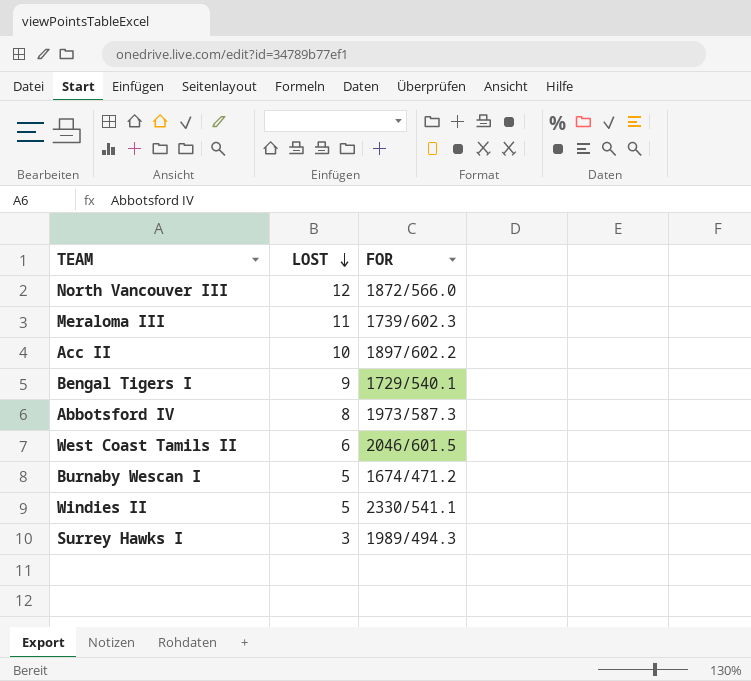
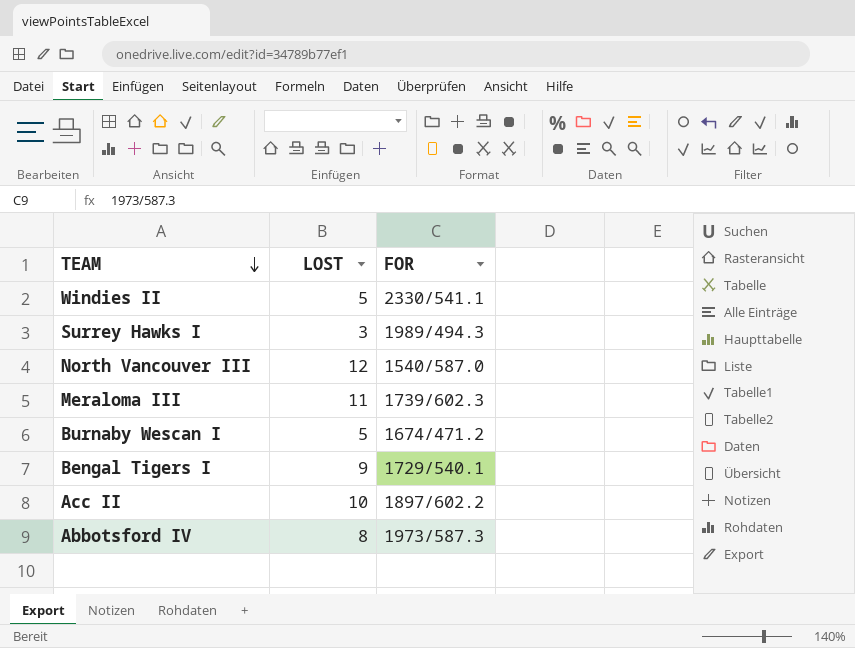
row order: LOST descending -> TEAM descending
row West Coast Tamils II: 6 | 2046/601.5 -> none
North Vancouver III | FOR: 1872/566.0 -> 1540/587.0

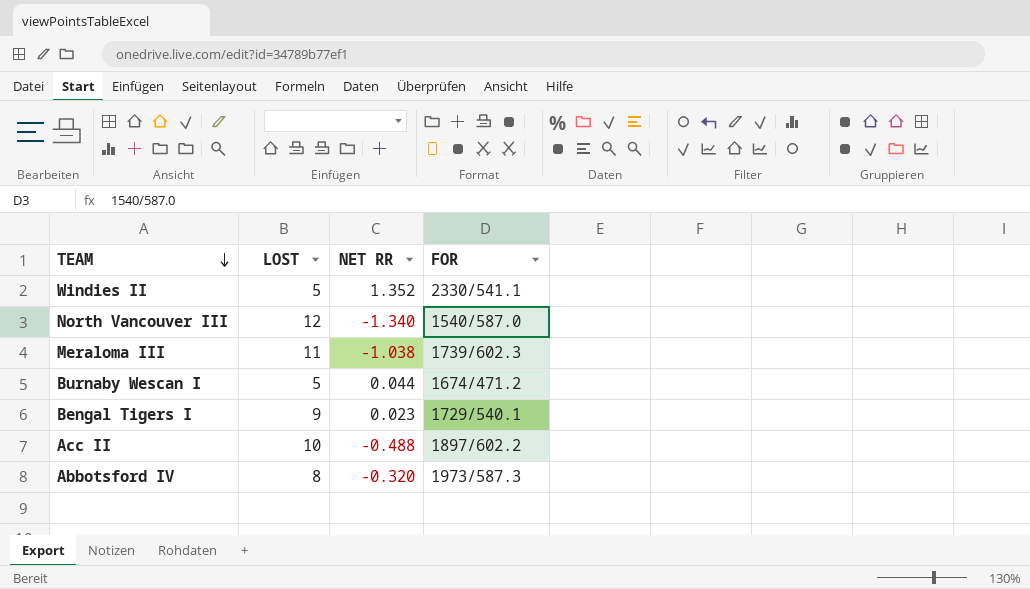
column NET RR | position: none -> 3
row Surrey Hawks I: 3 | 1989/494.3 -> none

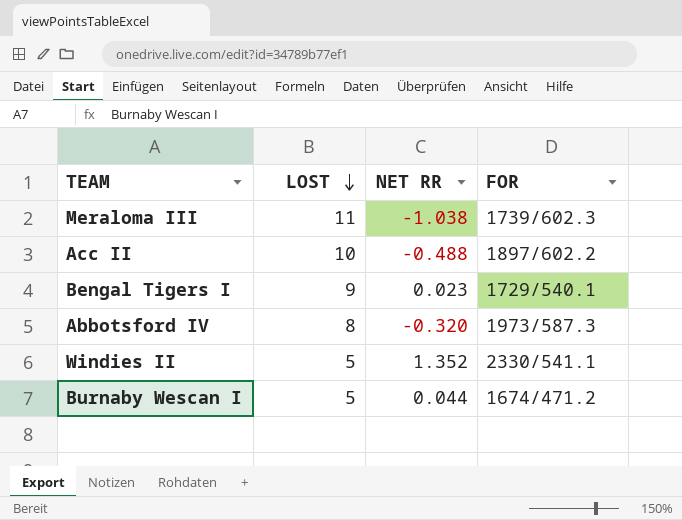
row order: TEAM descending -> LOST descending
row North Vancouver III: 12 | -1.340 | 1540/587.0 -> none

